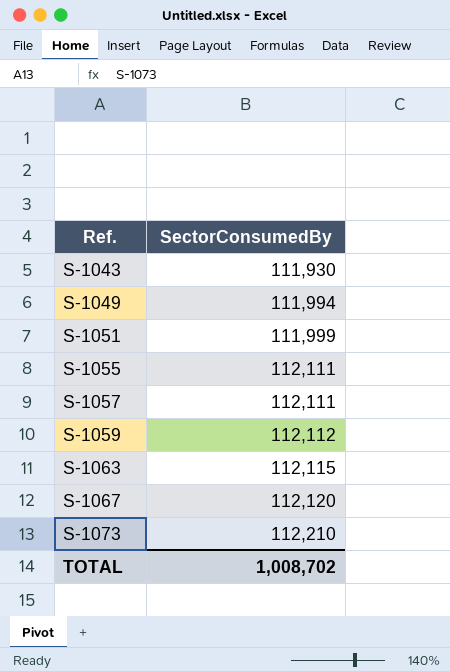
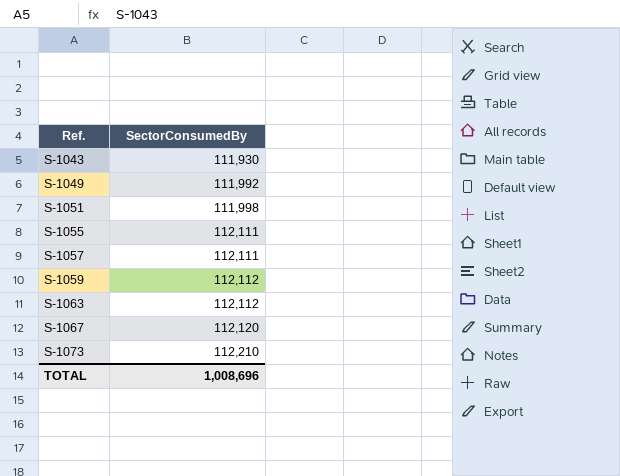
S-1049 | SectorConsumedBy: 111,994 -> 111,992
S-1051 | SectorConsumedBy: 111,999 -> 111,998
S-1063 | SectorConsumedBy: 112,115 -> 112,112
TOTAL | SectorConsumedBy: 1,008,702 -> 1,008,696

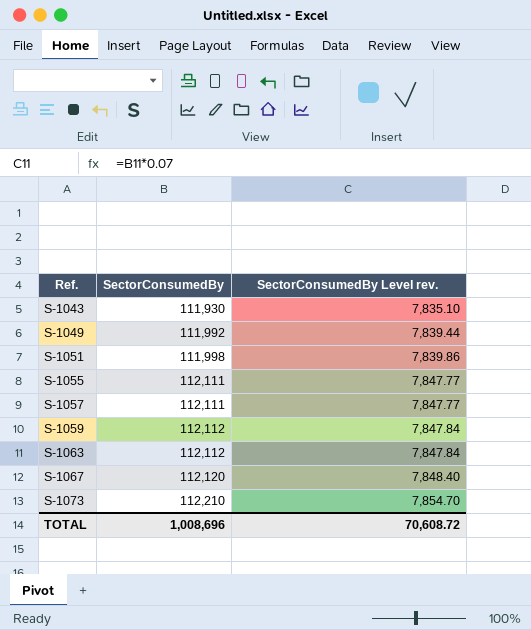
column SectorConsumedBy Level rev. | formula: none -> [SectorConsumedBy] * 0.07

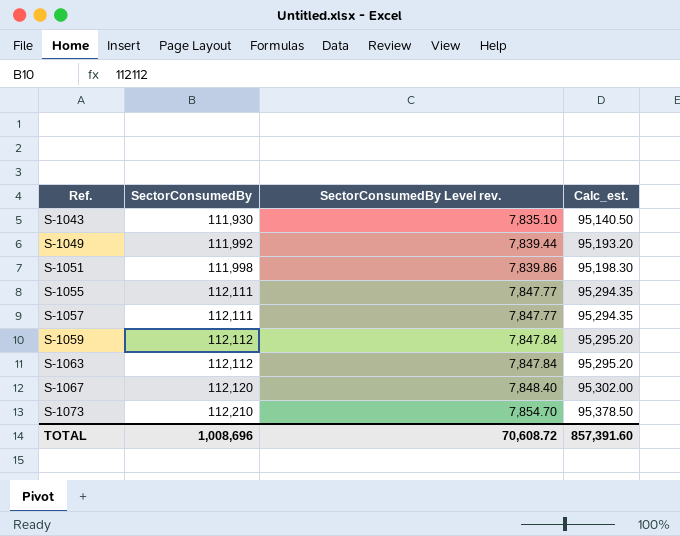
column Calc_est. | formula: none -> [SectorConsumedBy] * 0.85

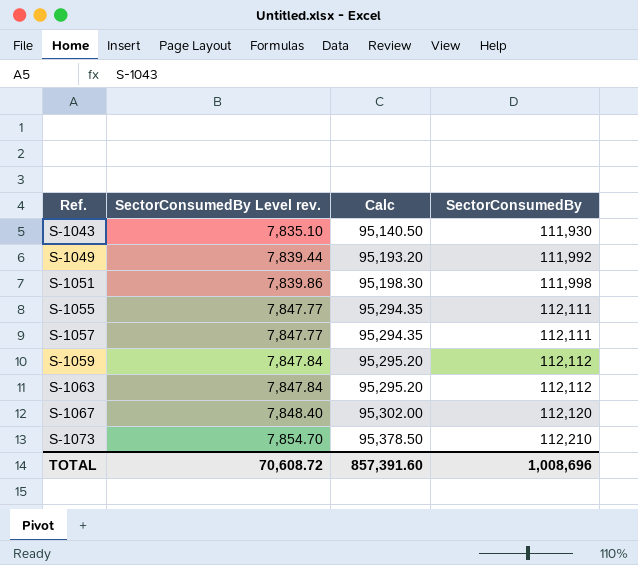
column name: Calc_est. -> Calc
column SectorConsumedBy | position: 2 -> 4

